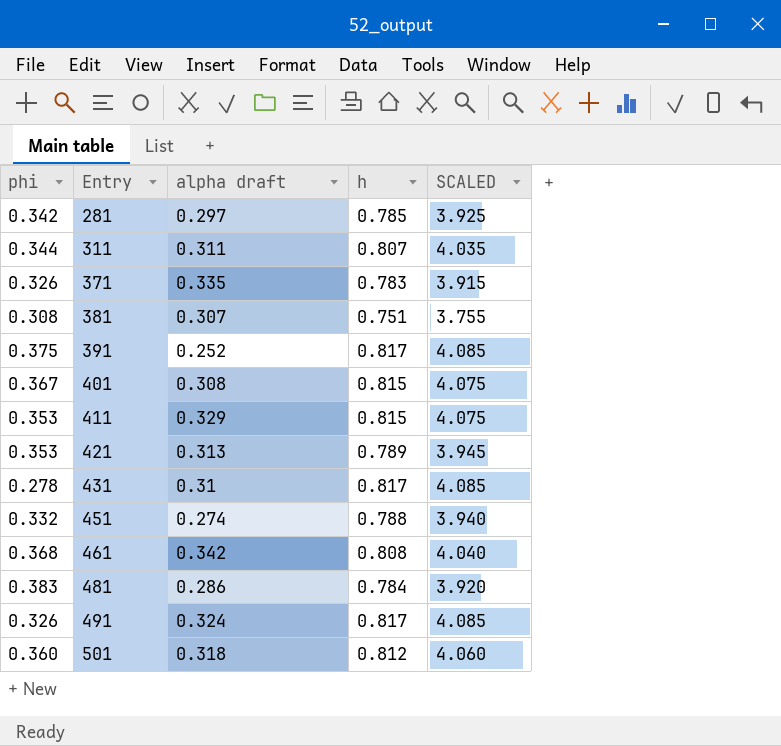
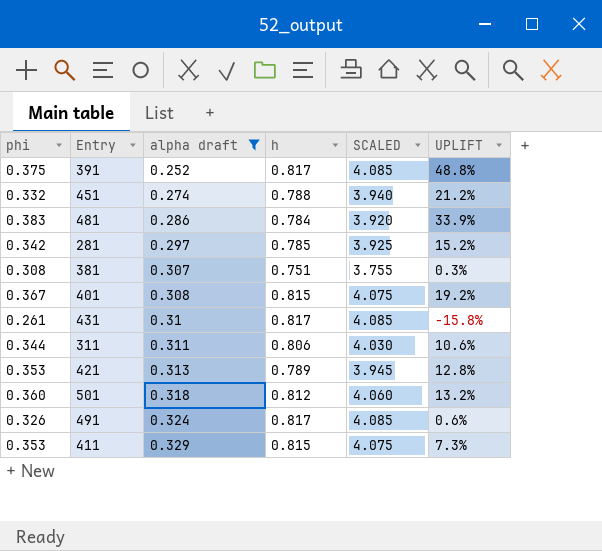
filter: none -> alpha draft <= 0.329
row order: Entry ascending -> alpha draft ascending
column UPLIFT | formula: none -> ([phi] - [alpha draft]) / [alpha draft]
431 | phi: 0.278 -> 0.261
311 | h: 0.807 -> 0.806
311 | SCALED: 4.035 -> 4.030

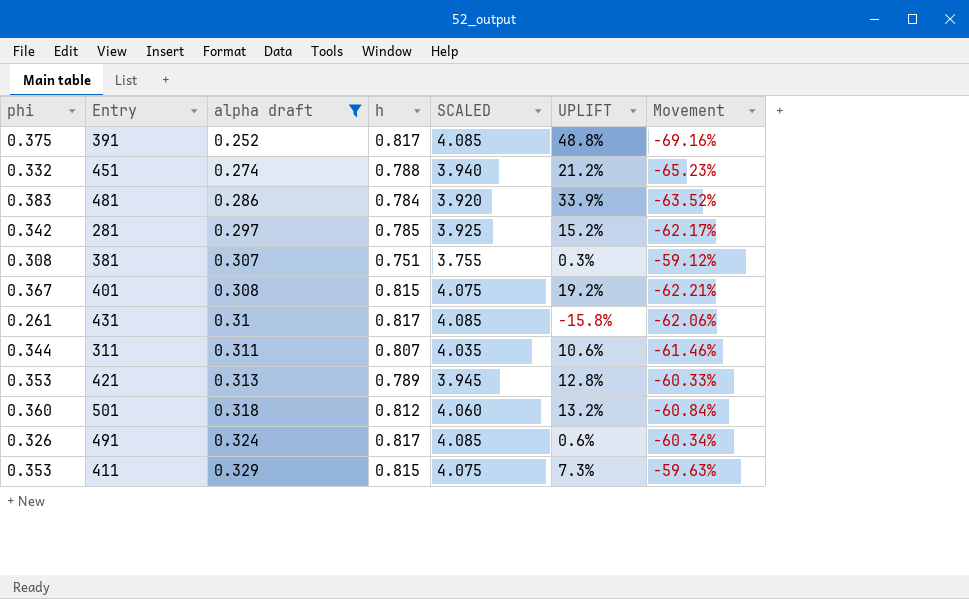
column Movement | formula: none -> ([alpha draft] - [h]) / [h]
311 | h: 0.806 -> 0.807
311 | SCALED: 4.030 -> 4.035

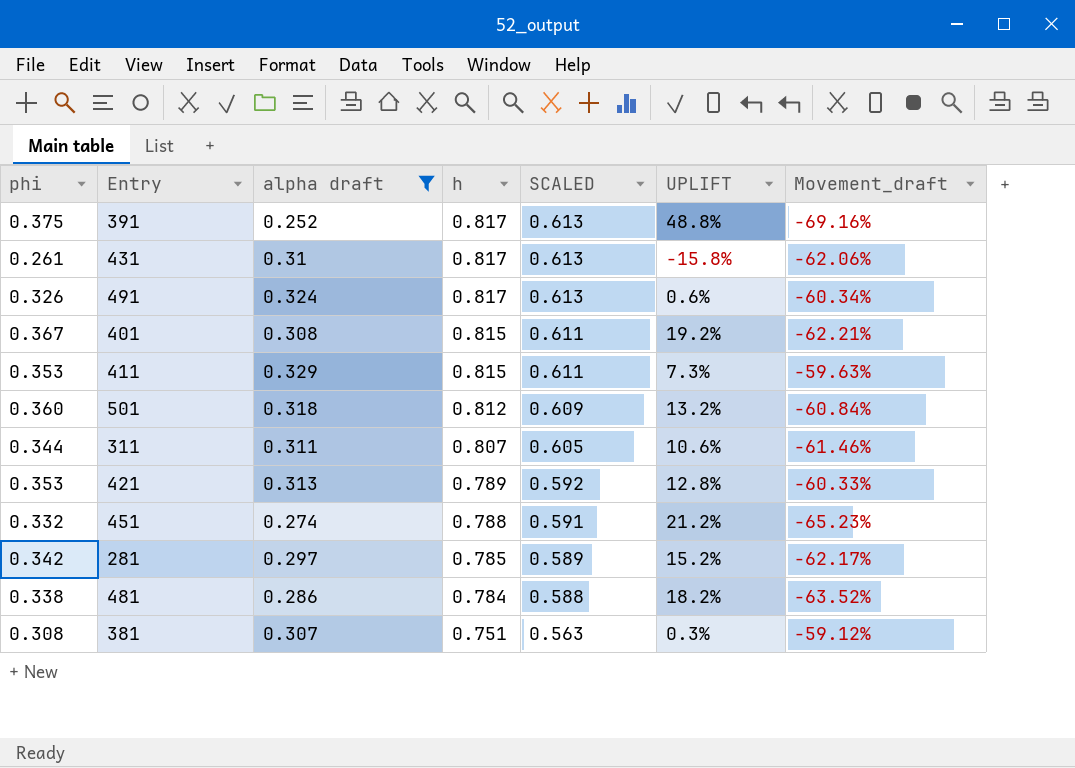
row order: alpha draft ascending -> h descending
column SCALED | formula: [h] * 5 -> [h] * 0.75
column name: Movement -> Movement_draft
481 | phi: 0.383 -> 0.338
481 | UPLIFT: 33.9% -> 18.2%

